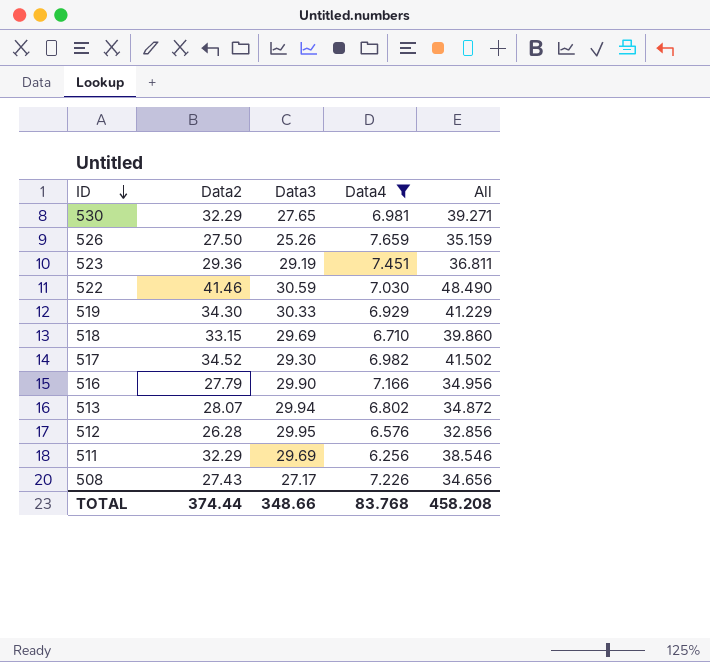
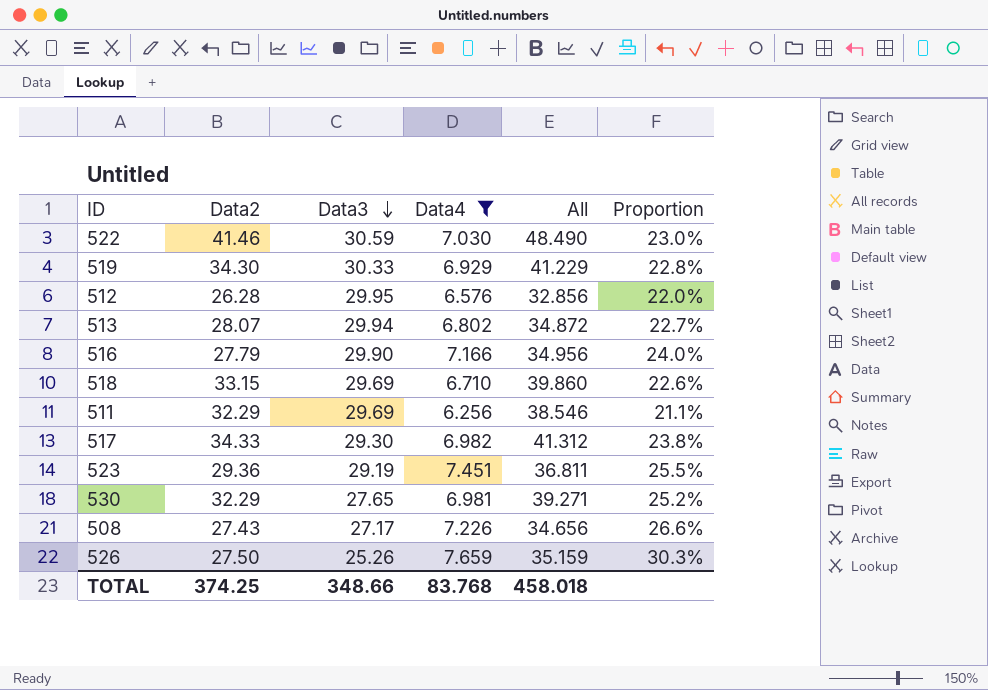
row order: ID descending -> Data3 descending
column Proportion | formula: none -> [Data4] / [Data3]
517 | Data2: 34.52 -> 34.33
517 | All: 41.502 -> 41.312
TOTAL | Data2: 374.44 -> 374.25
TOTAL | All: 458.208 -> 458.018

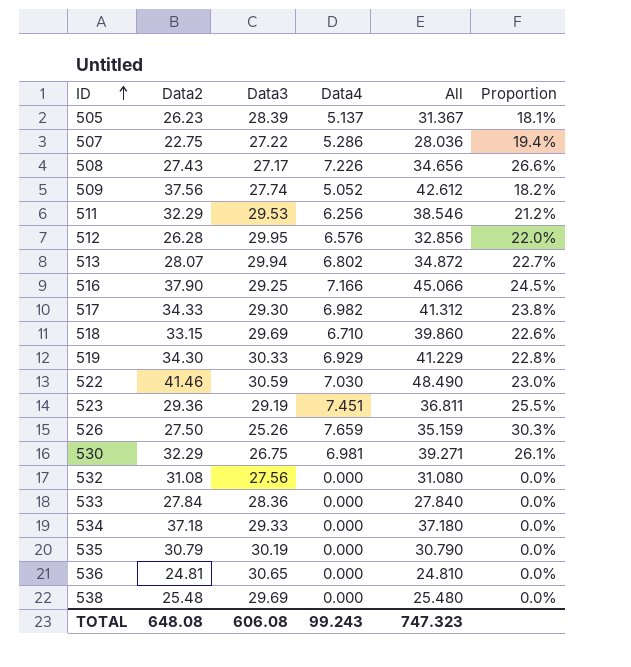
filter: Data4 >= 6.256 -> none
row order: Data3 descending -> ID ascending
511 | Data3: 29.69 -> 29.53
511 | Proportion: 21.1% -> 21.2%
516 | Data2: 27.79 -> 37.90
516 | Data3: 29.90 -> 29.25
516 | All: 34.956 -> 45.066
516 | Proportion: 24.0% -> 24.5%
530 | Data3: 27.65 -> 26.75
530 | Proportion: 25.2% -> 26.1%
TOTAL | Data2: 374.25 -> 648.08
TOTAL | Data3: 348.66 -> 606.08
TOTAL | Data4: 83.768 -> 99.243
TOTAL | All: 458.018 -> 747.323

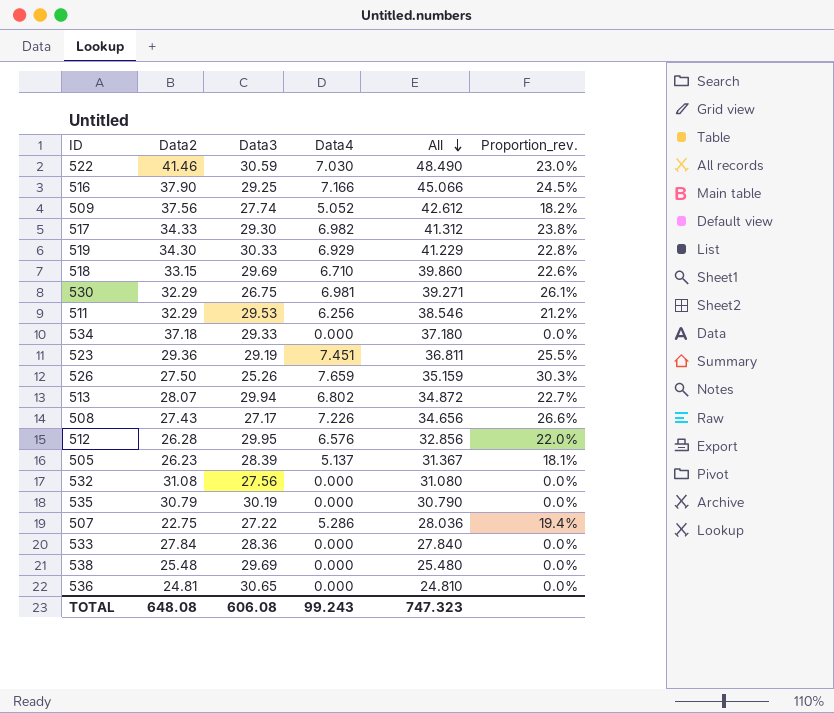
row order: ID ascending -> All descending
column name: Proportion -> Proportion_rev.

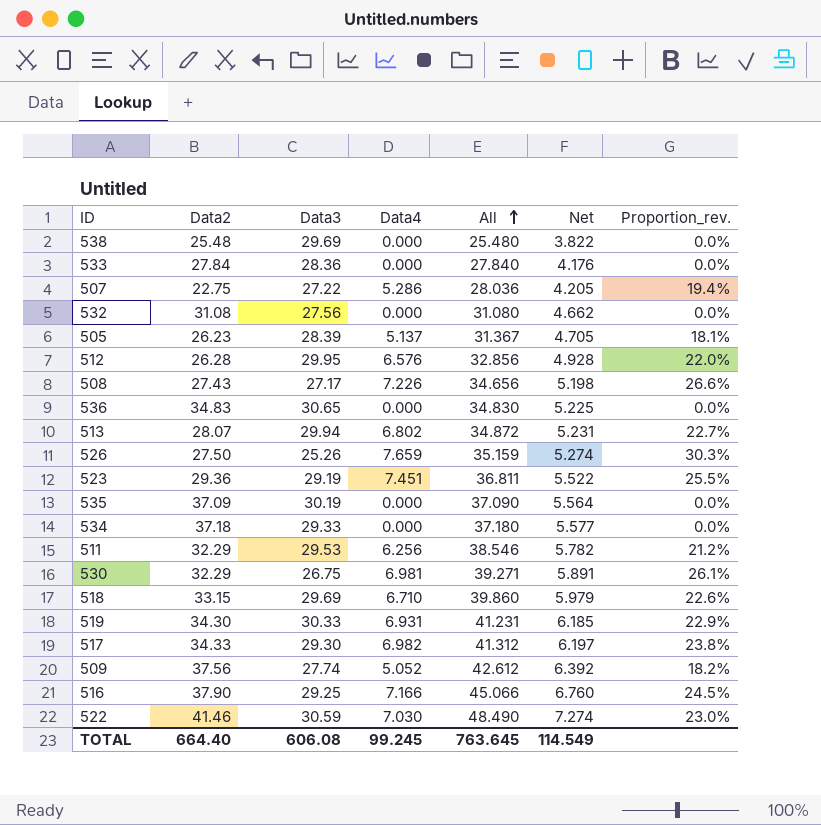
row order: All descending -> All ascending
column Net | formula: none -> [All] * 0.15
536 | Data2: 24.81 -> 34.83
536 | All: 24.810 -> 34.830
535 | Data2: 30.79 -> 37.09
535 | All: 30.790 -> 37.090
519 | Data4: 6.929 -> 6.931
519 | All: 41.229 -> 41.231
519 | Proportion_rev.: 22.8% -> 22.9%
TOTAL | Data2: 648.08 -> 664.40
TOTAL | Data4: 99.243 -> 99.245
TOTAL | All: 747.323 -> 763.645

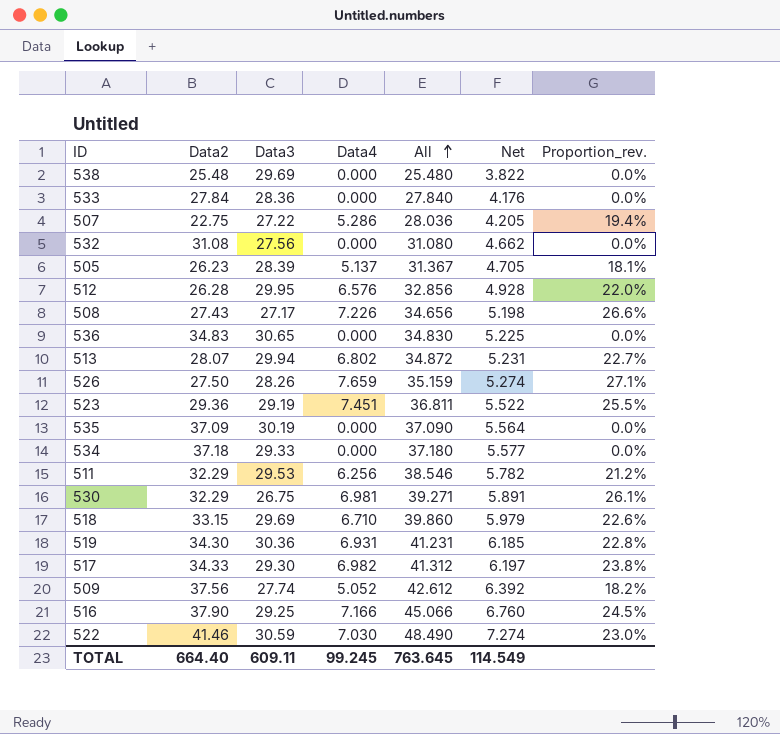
526 | Data3: 25.26 -> 28.26
526 | Proportion_rev.: 30.3% -> 27.1%
519 | Data3: 30.33 -> 30.36
519 | Proportion_rev.: 22.9% -> 22.8%
TOTAL | Data3: 606.08 -> 609.11

